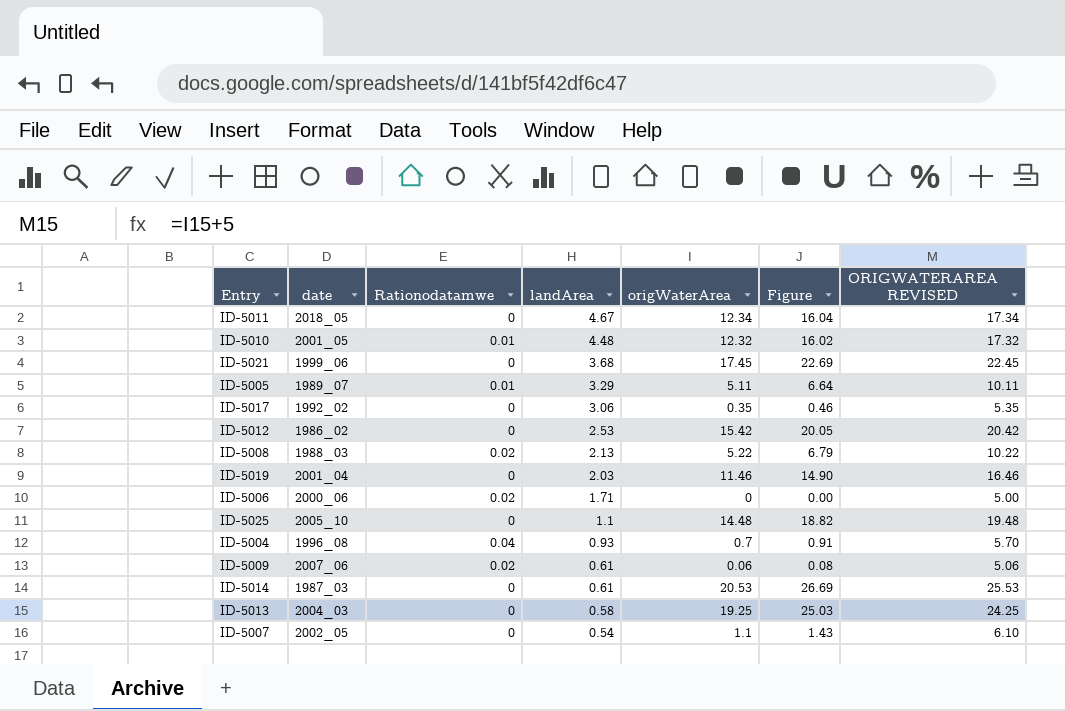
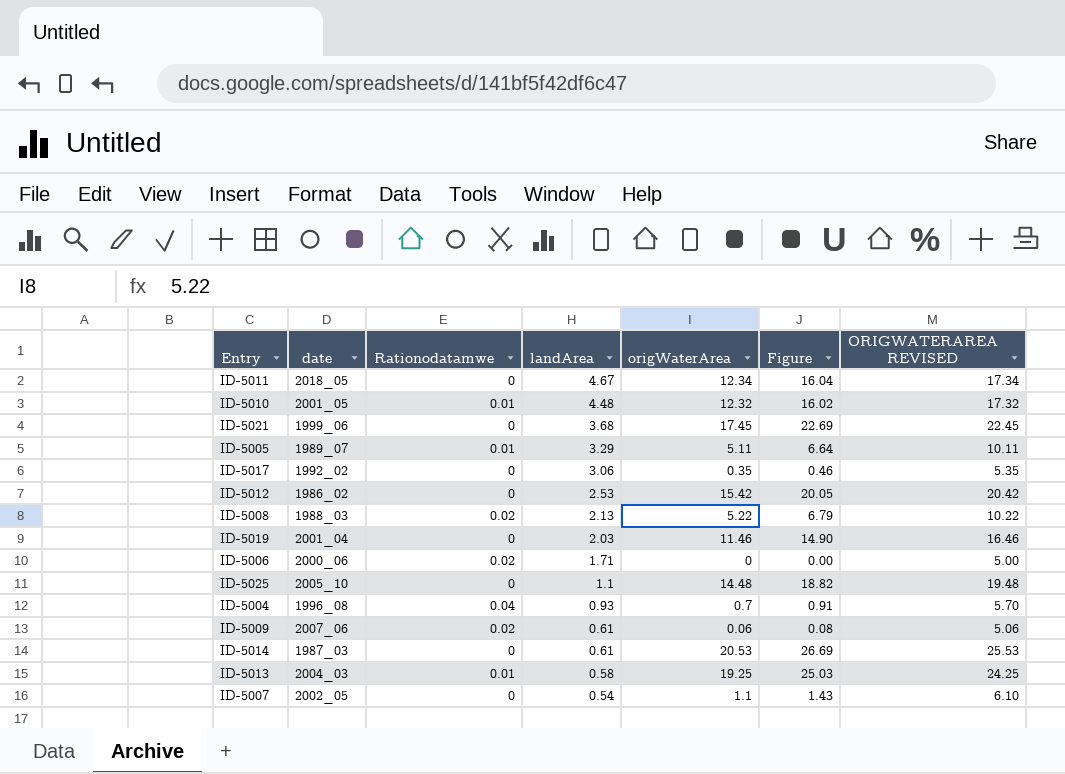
ID-5013 | Rationodatamwe: 0 -> 0.01

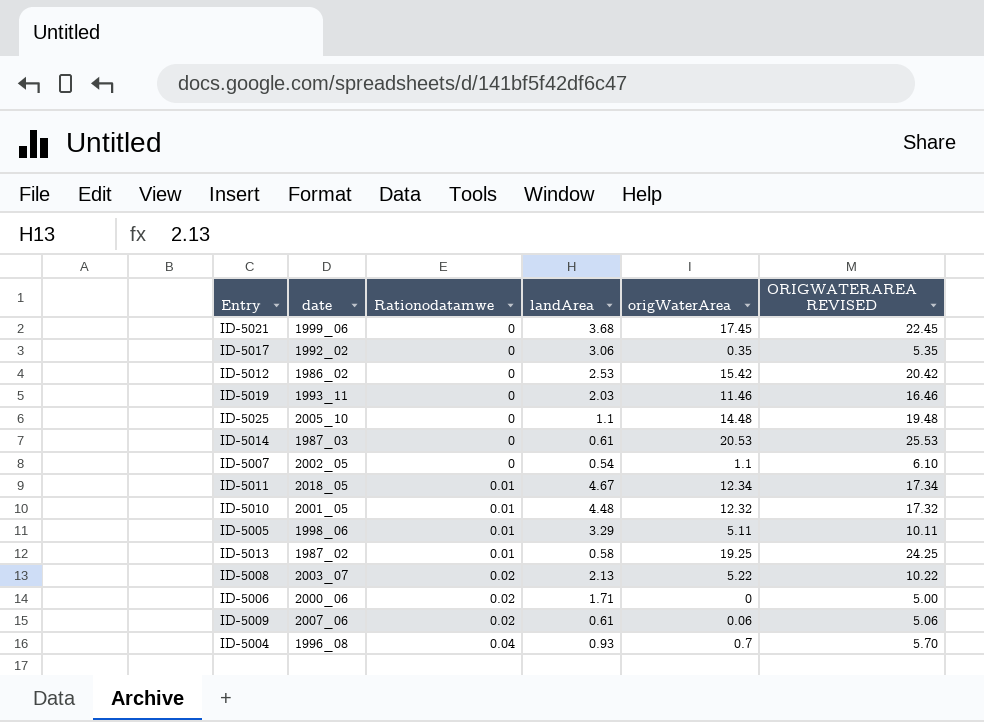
row order: landArea descending -> Rationodatamwe ascending
column Figure | formula: [origWaterArea] * 1.3 -> none
ID-5019 | date: 2001_04 -> 1993_11
ID-5011 | Rationodatamwe: 0 -> 0.01
ID-5005 | date: 1989_07 -> 1998_06
ID-5013 | date: 2004_03 -> 1987_02
ID-5008 | date: 1988_03 -> 2003_07

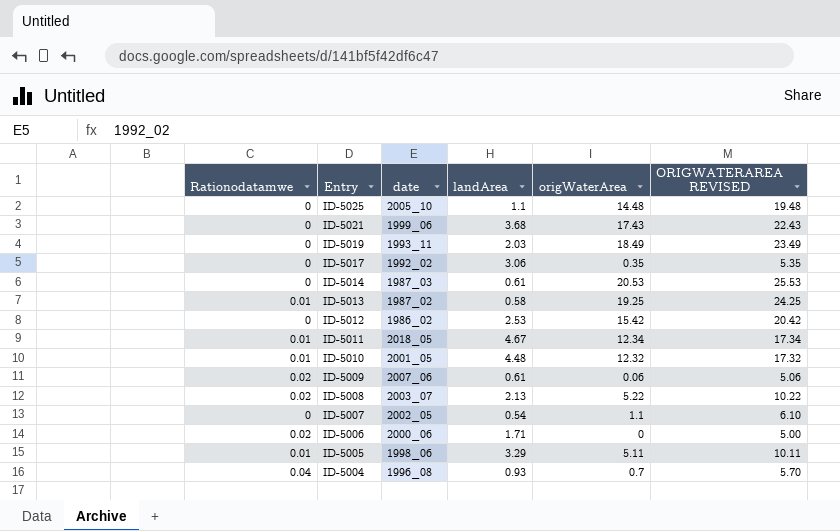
row order: Rationodatamwe ascending -> Entry descending
column Rationodatamwe | position: 3 -> 1
ID-5021 | origWaterArea: 17.45 -> 17.43
ID-5021 | ORIGWATERAREA REVISED: 22.45 -> 22.43
ID-5019 | origWaterArea: 11.46 -> 18.49
ID-5019 | ORIGWATERAREA REVISED: 16.46 -> 23.49

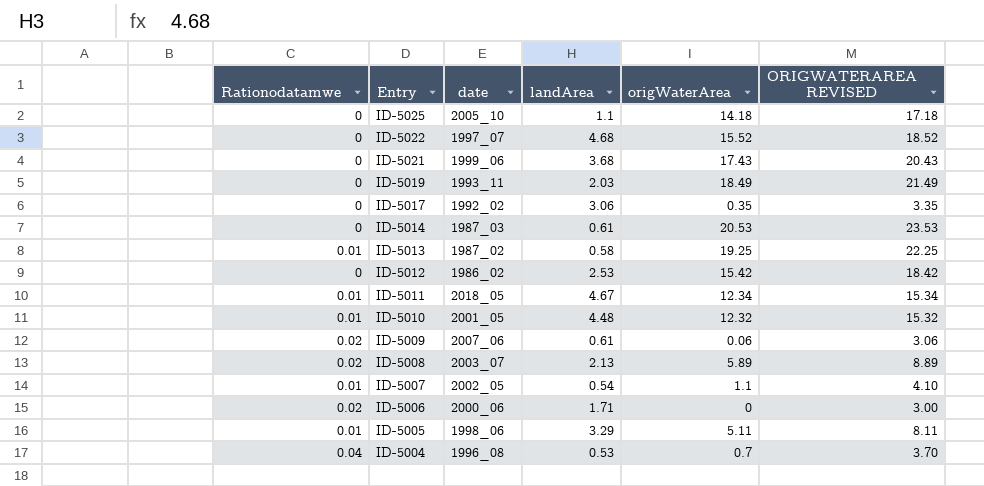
column ORIGWATERAREA REVISED | formula: [origWaterArea] + 5 -> [origWaterArea] + 3
ID-5025 | origWaterArea: 14.48 -> 14.18
row ID-5022: none -> 0 | 1997_07 | 4.68 | 15.52 | 18.52
ID-5008 | origWaterArea: 5.22 -> 5.89
ID-5007 | Rationodatamwe: 0 -> 0.01
ID-5004 | landArea: 0.93 -> 0.53

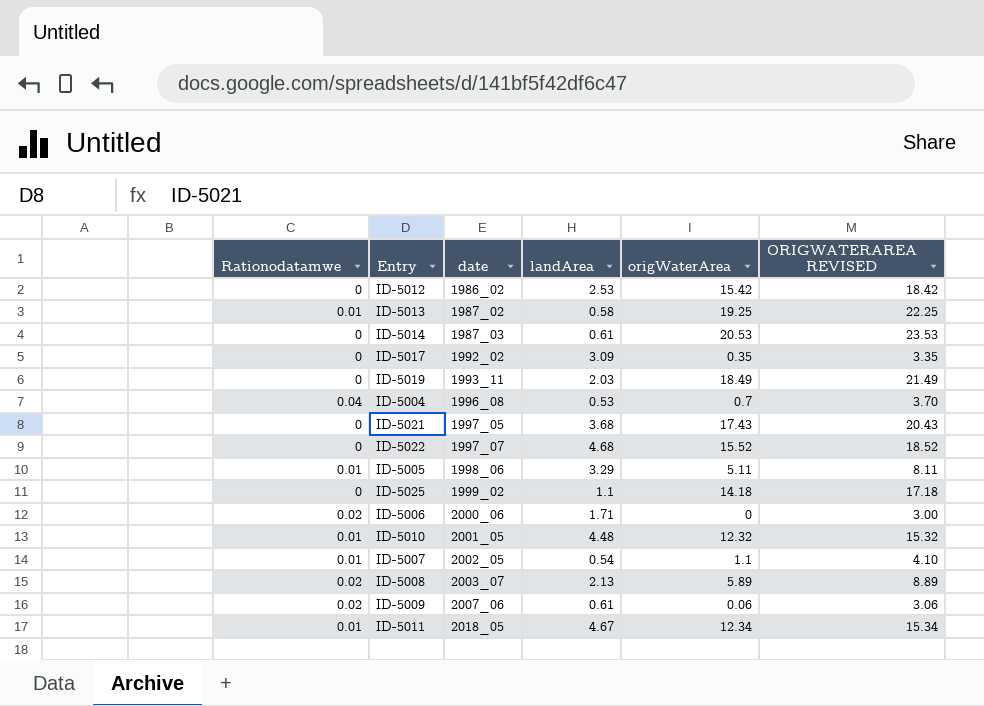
row order: Entry descending -> date ascending
ID-5017 | landArea: 3.06 -> 3.09
ID-5021 | date: 1999_06 -> 1997_05
ID-5025 | date: 2005_10 -> 1999_02

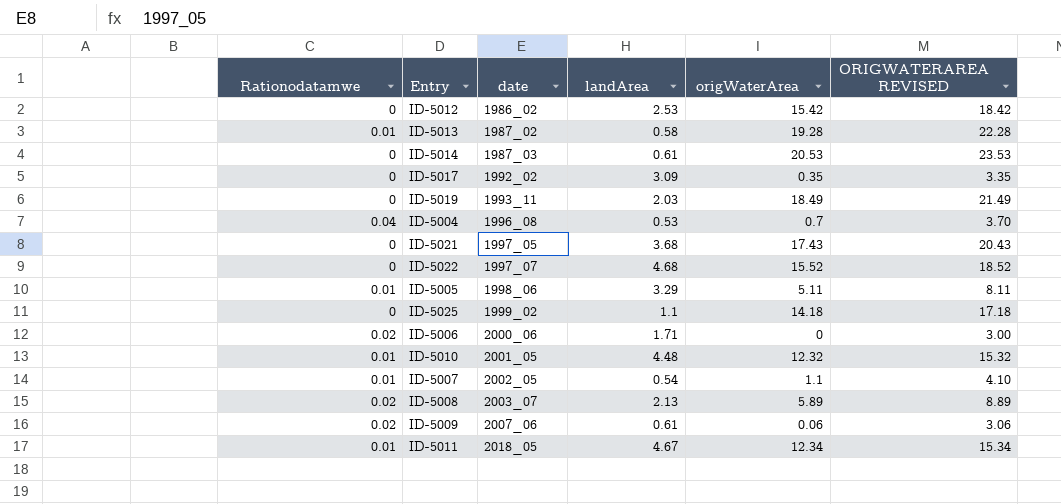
ID-5013 | origWaterArea: 19.25 -> 19.28
ID-5013 | ORIGWATERAREA REVISED: 22.25 -> 22.28

